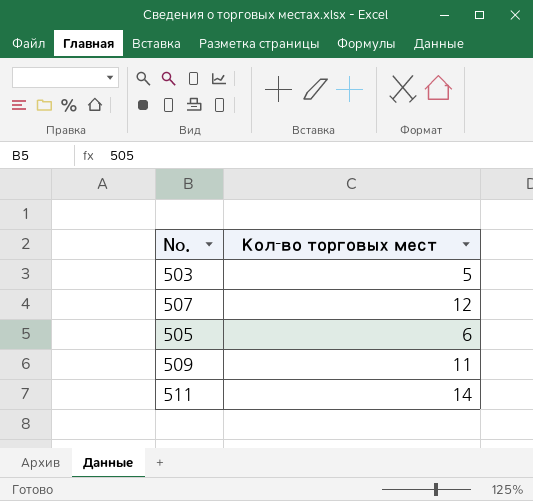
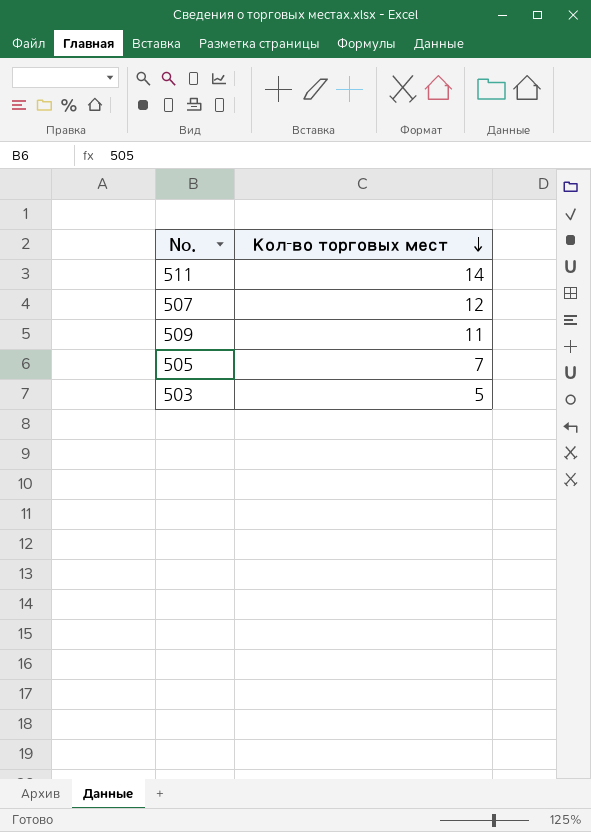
row order: none -> Кол-во торговых мест descending
505 | Кол-во торговых мест: 6 -> 7

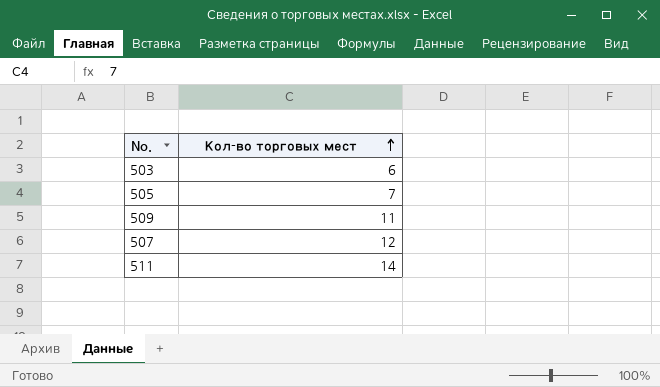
row order: Кол-во торговых мест descending -> Кол-во торговых мест ascending
503 | Кол-во торговых мест: 5 -> 6

